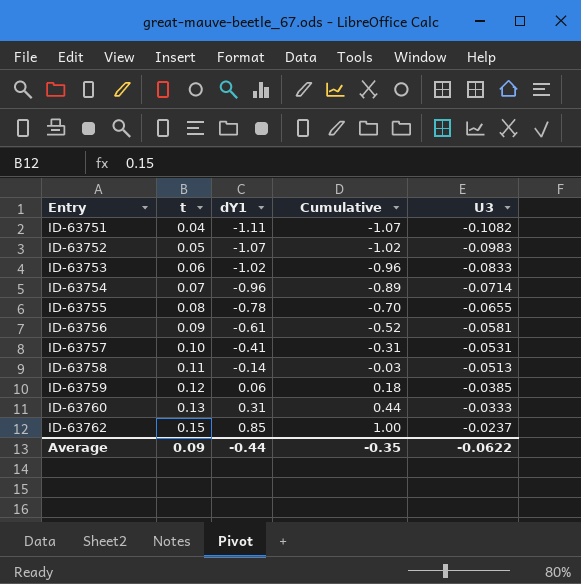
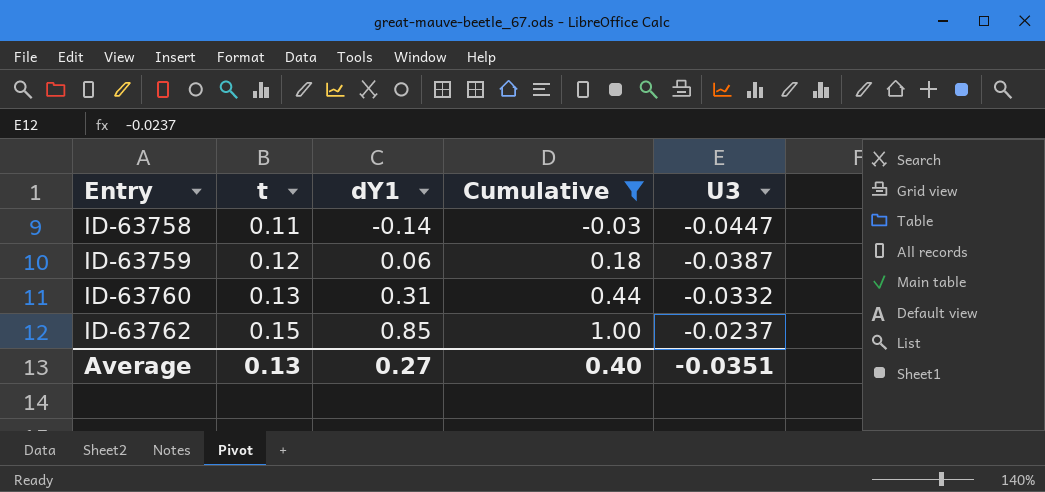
filter: none -> Cumulative >= -0.03
ID-63758 | U3: -0.0513 -> -0.0447
ID-63759 | U3: -0.0385 -> -0.0387
ID-63760 | U3: -0.0333 -> -0.0332
Average | t: 0.09 -> 0.13
Average | dY1: -0.44 -> 0.27
Average | Cumulative: -0.35 -> 0.40
Average | U3: -0.0622 -> -0.0351

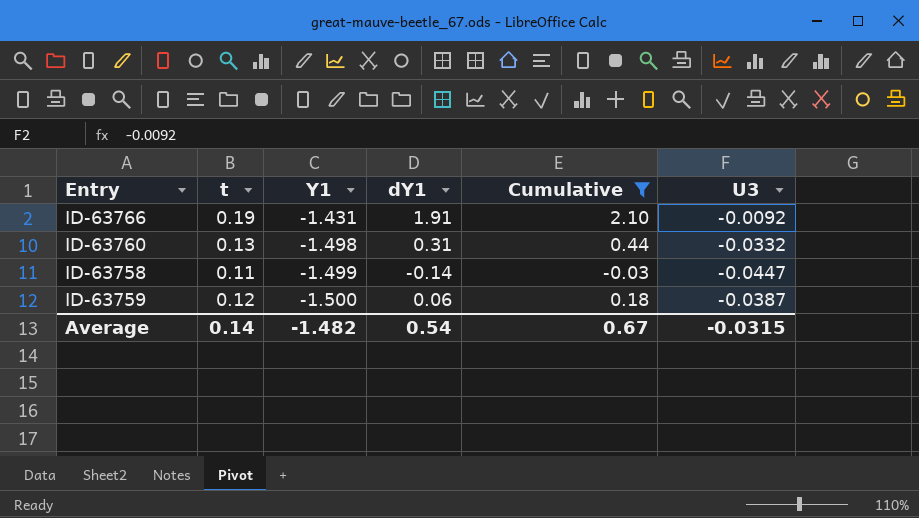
row order: Entry ascending -> Y1 descending
column Y1 | position: none -> 3
row ID-63762: 0.15 | 0.85 | 1.00 | -0.0237 -> none
row ID-63766: none -> 0.19 | -1.431 | 1.91 | 2.10 | -0.0092
Average | t: 0.13 -> 0.14
Average | dY1: 0.27 -> 0.54
Average | Cumulative: 0.40 -> 0.67
Average | U3: -0.0351 -> -0.0315

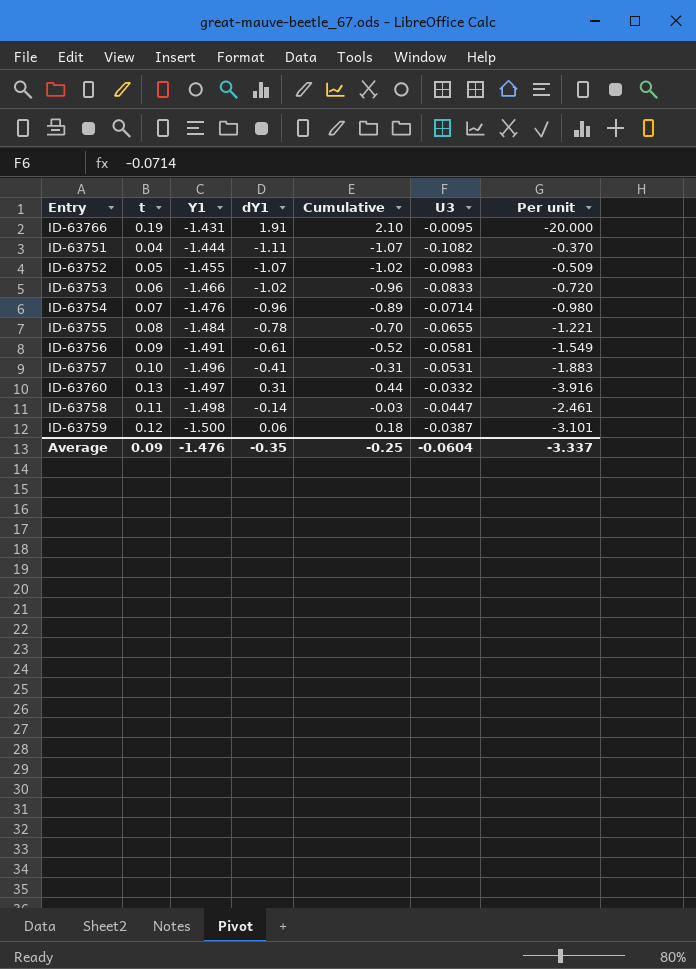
filter: Cumulative >= -0.03 -> none
column Per unit | formula: none -> [t] / [U3]
ID-63766 | U3: -0.0092 -> -0.0095
ID-63760 | Y1: -1.498 -> -1.497
ID-63758 | Y1: -1.499 -> -1.498
Average | t: 0.14 -> 0.09
Average | Y1: -1.482 -> -1.476
Average | dY1: 0.54 -> -0.35
Average | Cumulative: 0.67 -> -0.25
Average | U3: -0.0315 -> -0.0604

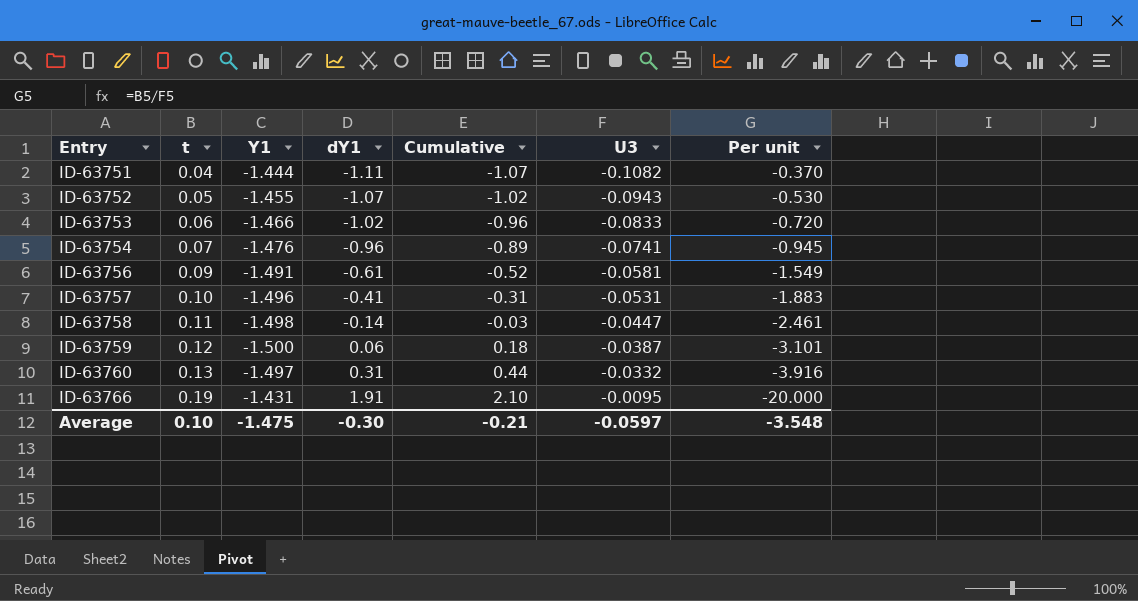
row order: Y1 descending -> Entry ascending
row ID-63755: 0.08 | -1.484 | -0.78 | -0.70 | -0.0655 | -1.221 -> none
ID-63752 | U3: -0.0983 -> -0.0943
ID-63752 | Per unit: -0.509 -> -0.530
ID-63754 | U3: -0.0714 -> -0.0741
ID-63754 | Per unit: -0.980 -> -0.945
Average | t: 0.09 -> 0.10
Average | Y1: -1.476 -> -1.475
Average | dY1: -0.35 -> -0.30
Average | Cumulative: -0.25 -> -0.21
Average | U3: -0.0604 -> -0.0597
Average | Per unit: -3.337 -> -3.548

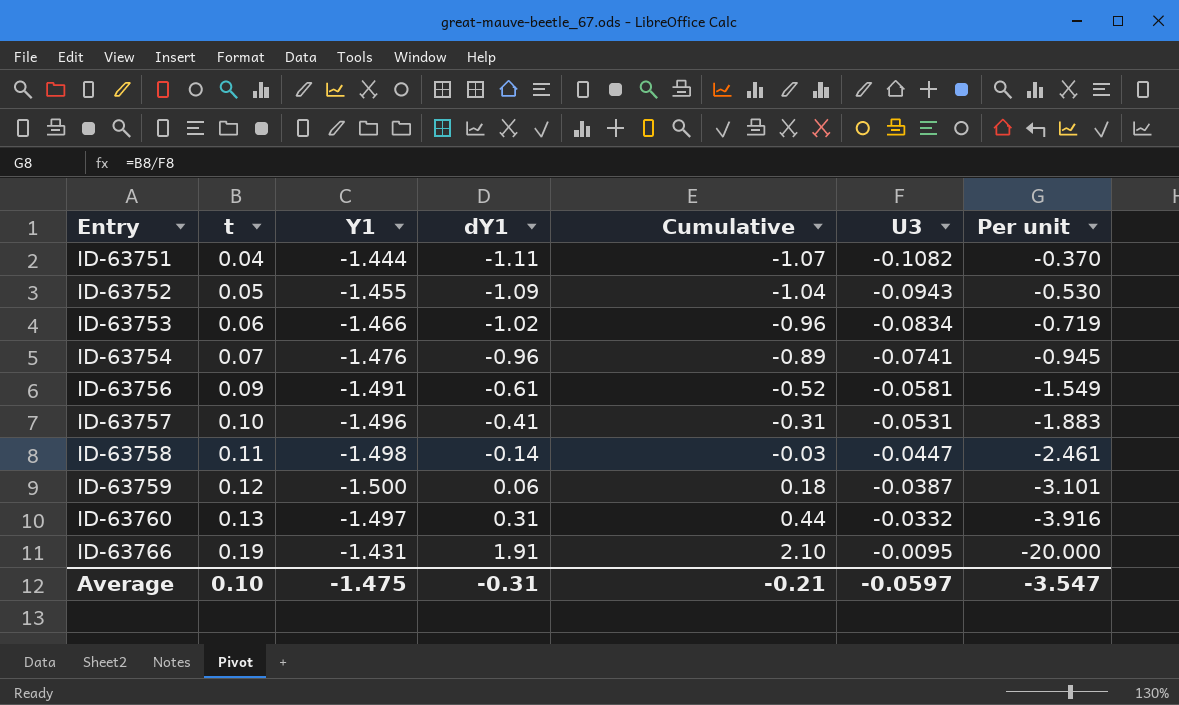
ID-63752 | dY1: -1.07 -> -1.09
ID-63752 | Cumulative: -1.02 -> -1.04
ID-63753 | U3: -0.0833 -> -0.0834
ID-63753 | Per unit: -0.720 -> -0.719
Average | dY1: -0.30 -> -0.31
Average | Per unit: -3.548 -> -3.547

